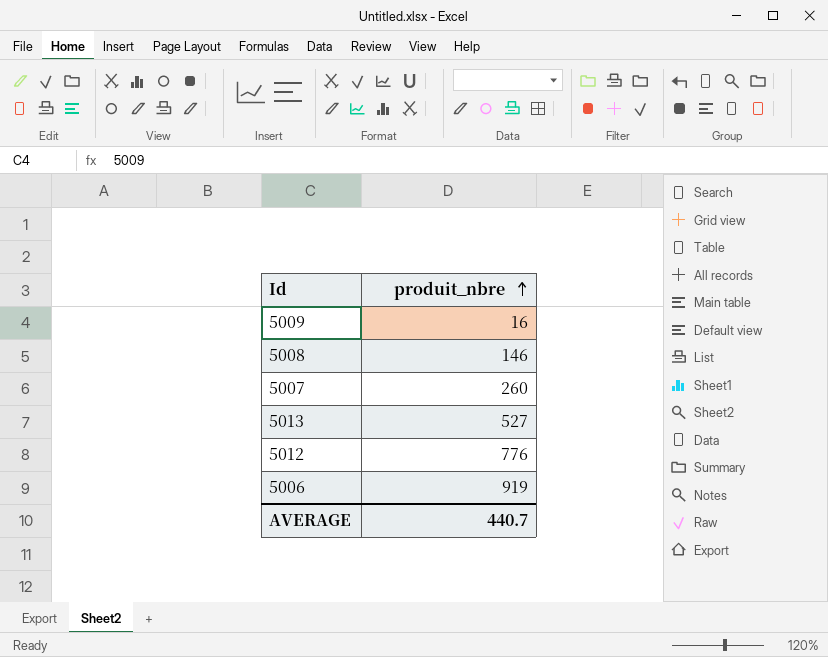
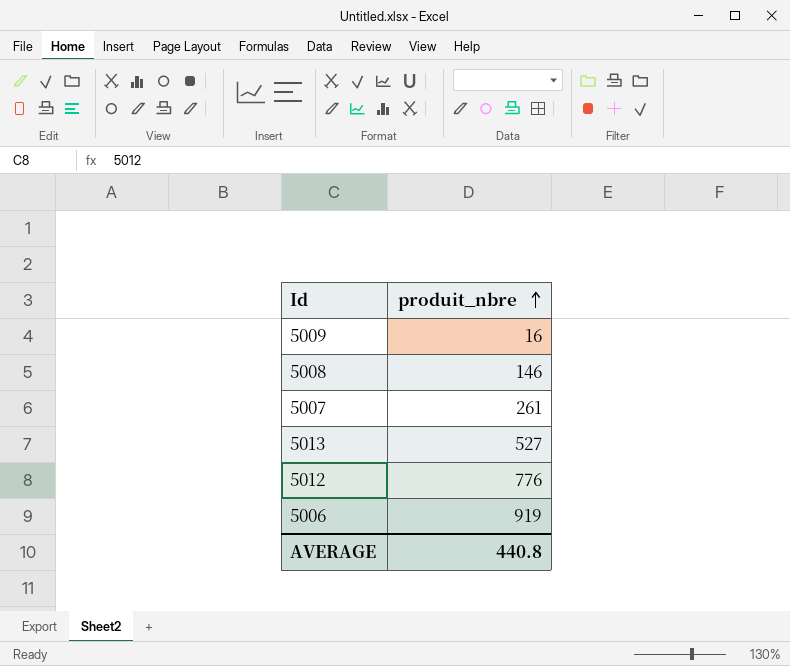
5007 | produit_nbre: 260 -> 261
AVERAGE | produit_nbre: 440.7 -> 440.8

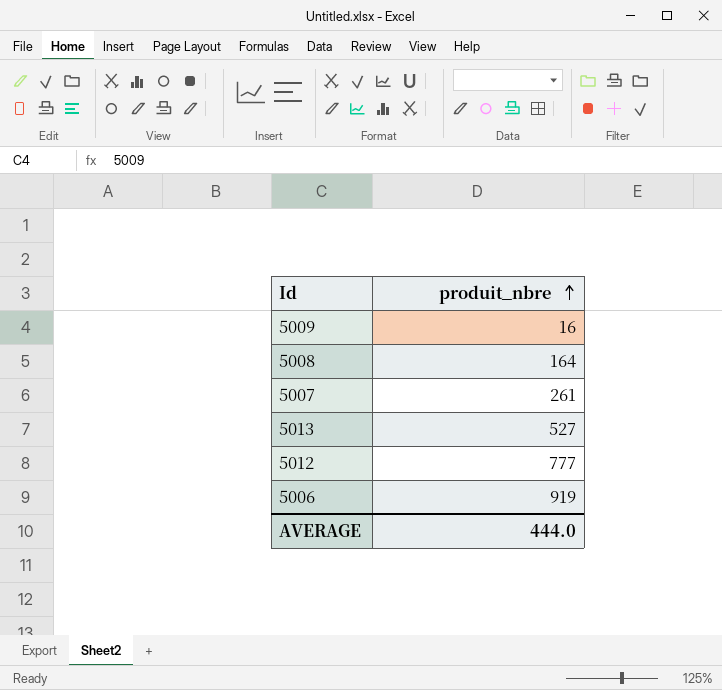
5008 | produit_nbre: 146 -> 164
5012 | produit_nbre: 776 -> 777
AVERAGE | produit_nbre: 440.8 -> 444.0

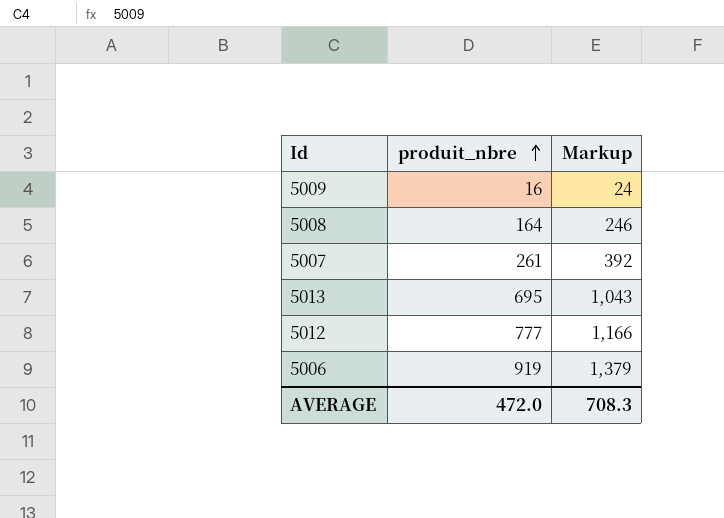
column Markup | formula: none -> [produit_nbre] * 1.5
5013 | produit_nbre: 527 -> 695
AVERAGE | produit_nbre: 444.0 -> 472.0

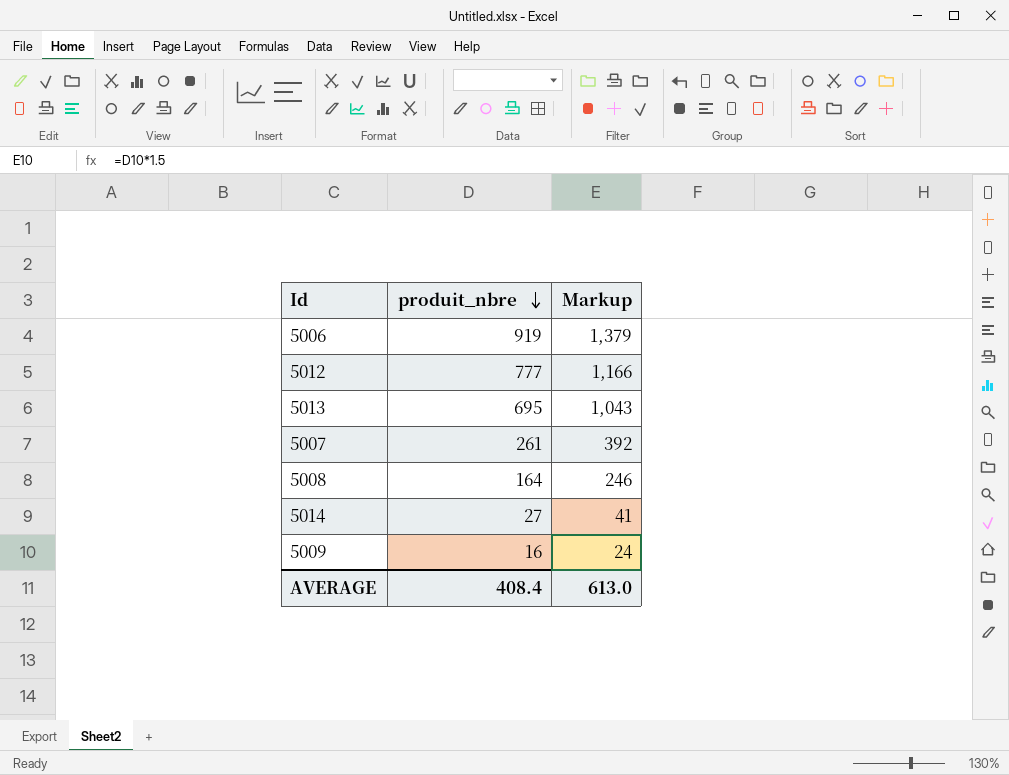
row order: produit_nbre ascending -> produit_nbre descending
row 5014: none -> 27 | 41
AVERAGE | produit_nbre: 472.0 -> 408.4
AVERAGE | Markup: 708.3 -> 613.0

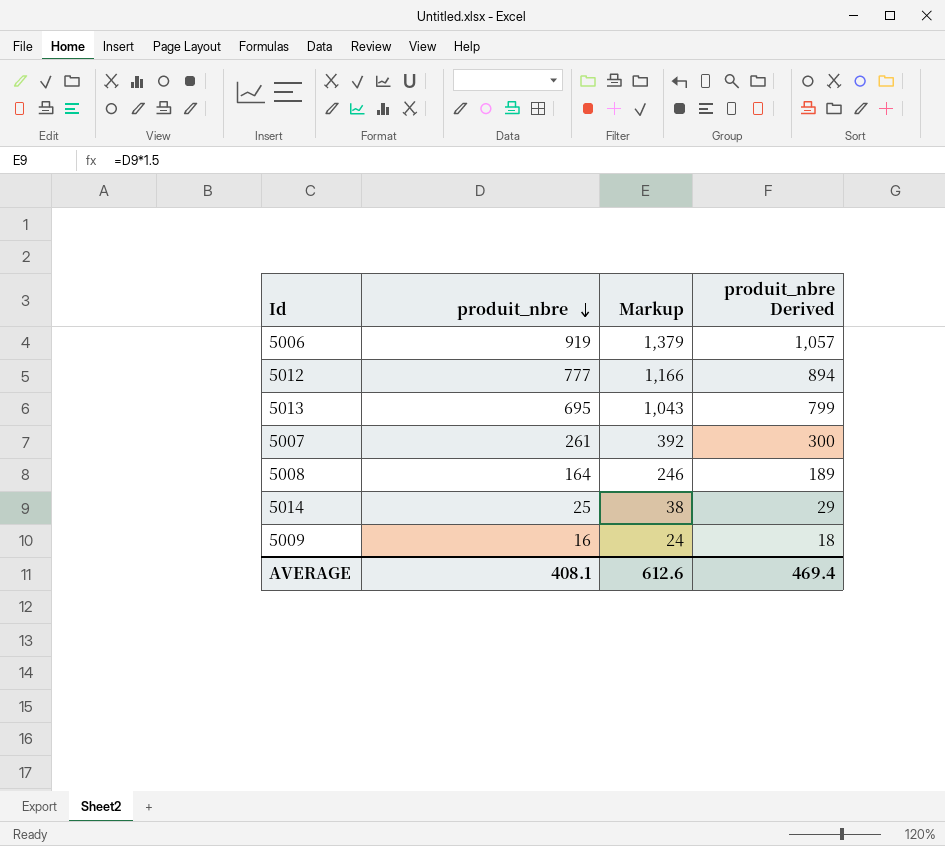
column produit_nbre Derived | formula: none -> [produit_nbre] * 1.15
5014 | produit_nbre: 27 -> 25
5014 | Markup: 41 -> 38
AVERAGE | produit_nbre: 408.4 -> 408.1
AVERAGE | Markup: 613.0 -> 612.6

